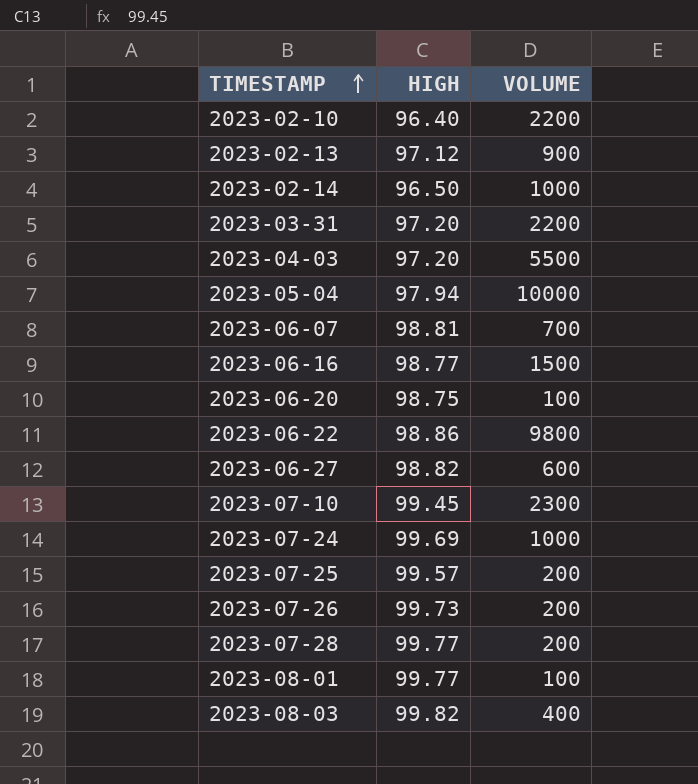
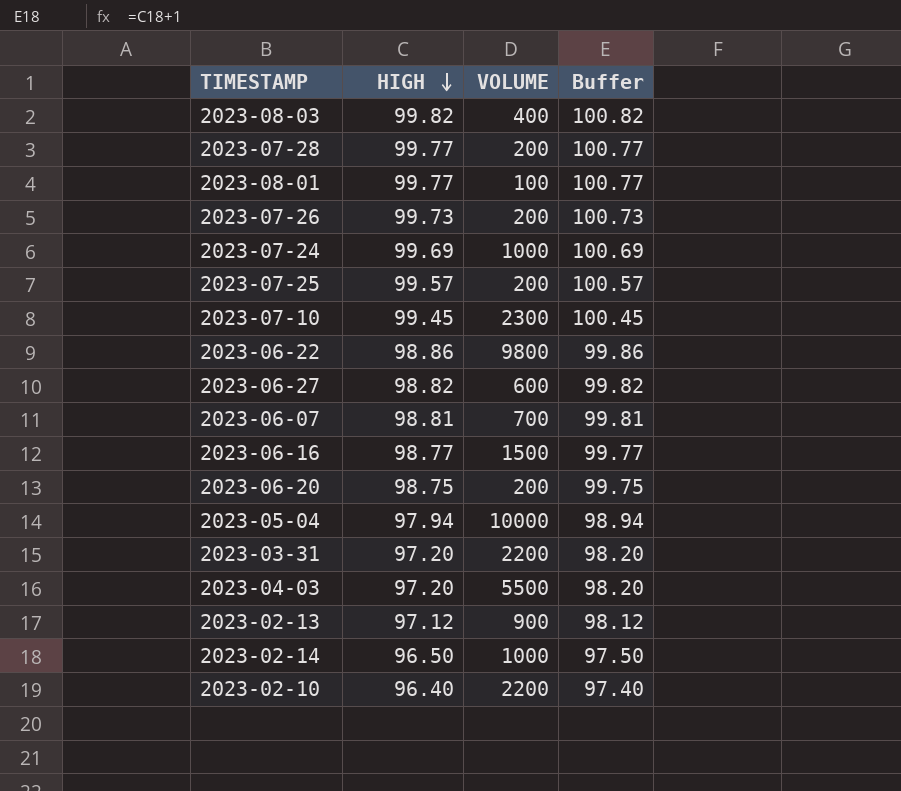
row order: TIMESTAMP ascending -> HIGH descending
column Buffer | formula: none -> [HIGH] + 1
2023-06-20 | VOLUME: 100 -> 200

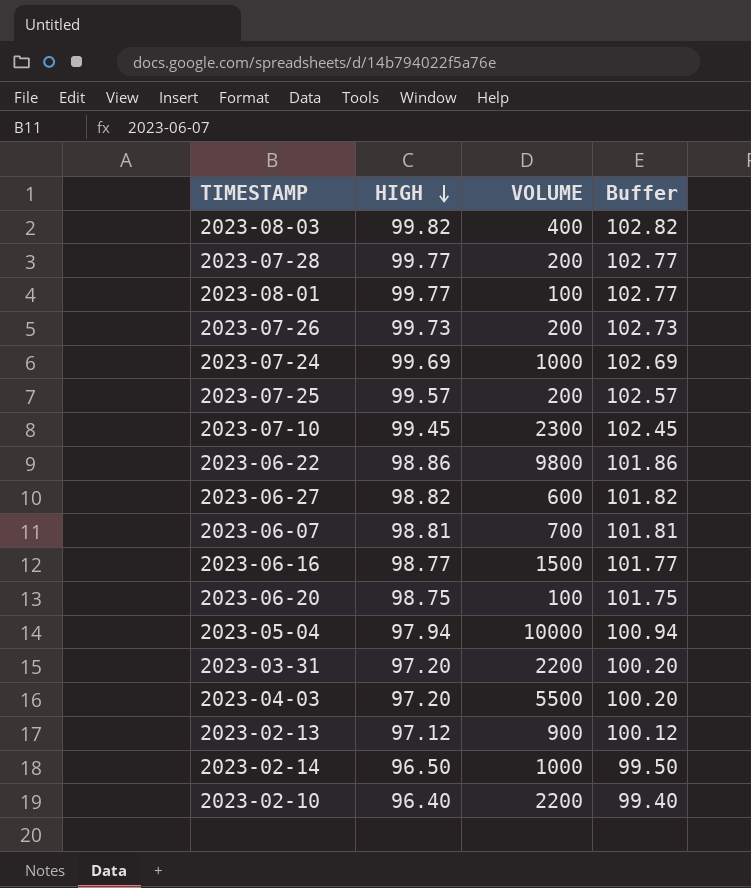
column Buffer | formula: [HIGH] + 1 -> [HIGH] + 3
2023-06-20 | VOLUME: 200 -> 100

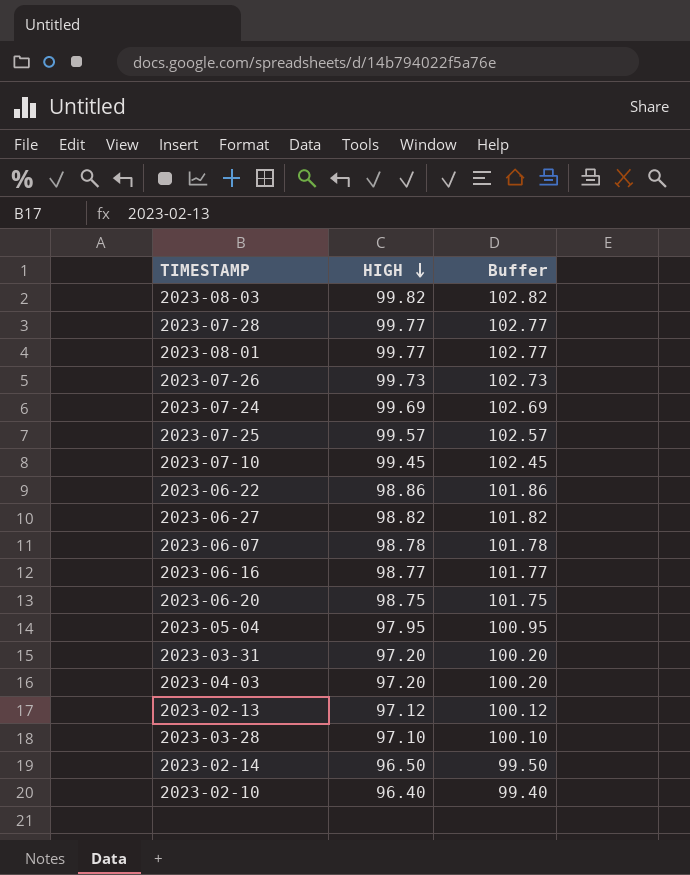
column VOLUME | position: 3 -> none
2023-06-07 | HIGH: 98.81 -> 98.78
2023-06-07 | Buffer: 101.81 -> 101.78
2023-05-04 | HIGH: 97.94 -> 97.95
2023-05-04 | Buffer: 100.94 -> 100.95
row 2023-03-28: none -> 97.10 | 100.10

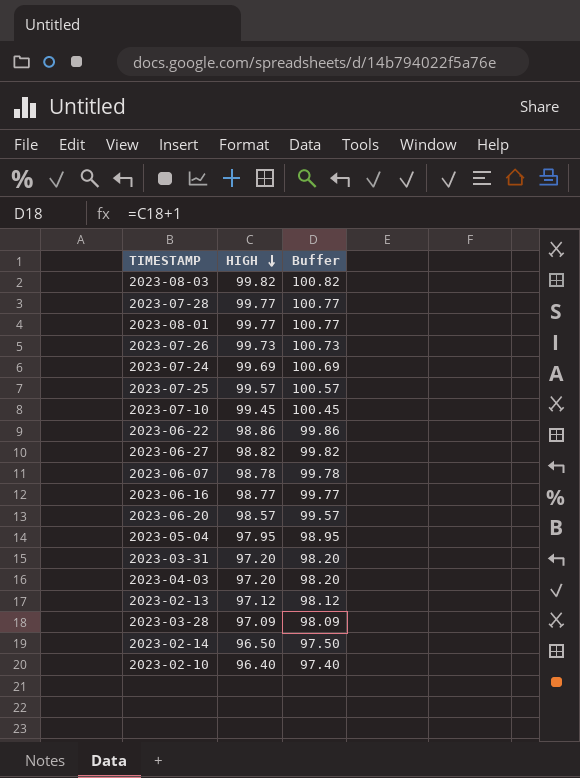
column Buffer | formula: [HIGH] + 3 -> [HIGH] + 1
2023-06-20 | HIGH: 98.75 -> 98.57
2023-03-28 | HIGH: 97.10 -> 97.09

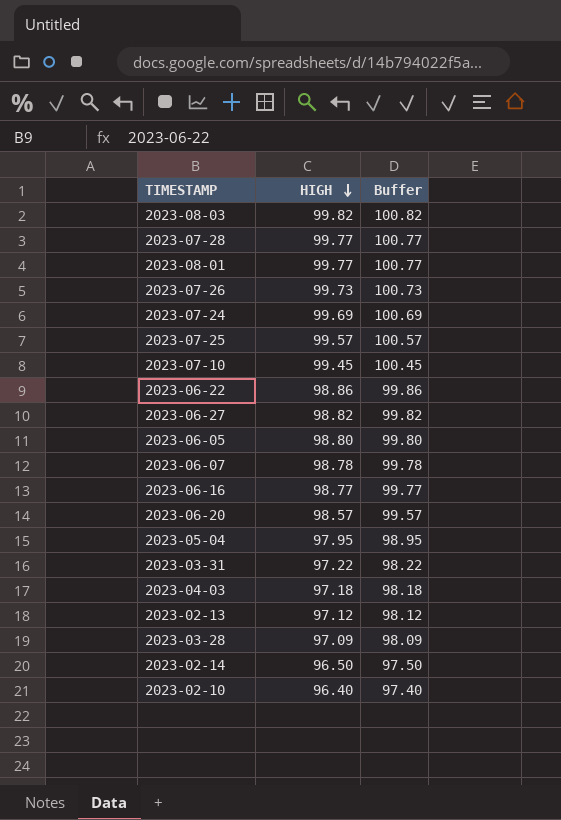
row 2023-06-05: none -> 98.80 | 99.80
2023-03-31 | HIGH: 97.20 -> 97.22
2023-03-31 | Buffer: 98.20 -> 98.22
2023-04-03 | HIGH: 97.20 -> 97.18
2023-04-03 | Buffer: 98.20 -> 98.18

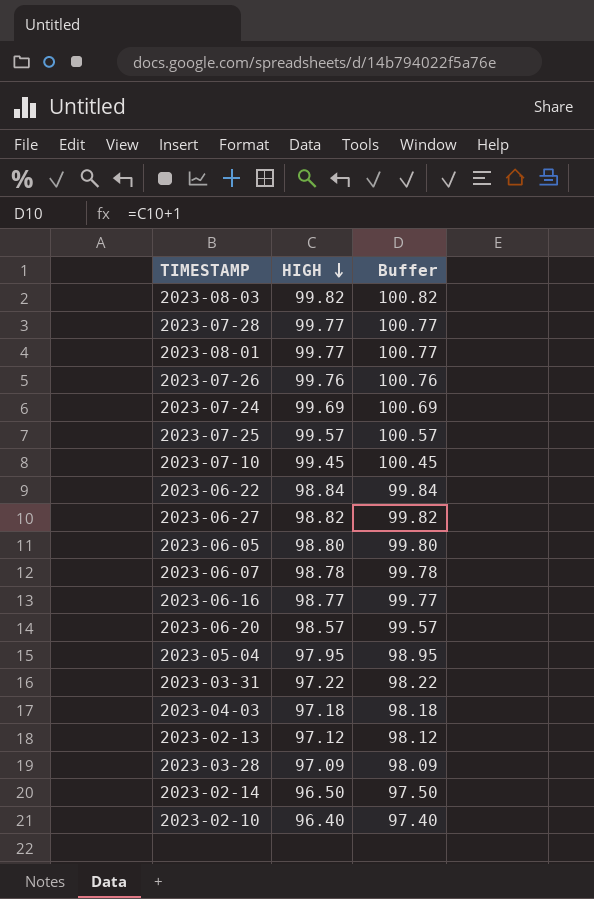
2023-07-26 | HIGH: 99.73 -> 99.76
2023-07-26 | Buffer: 100.73 -> 100.76
2023-06-22 | HIGH: 98.86 -> 98.84
2023-06-22 | Buffer: 99.86 -> 99.84

